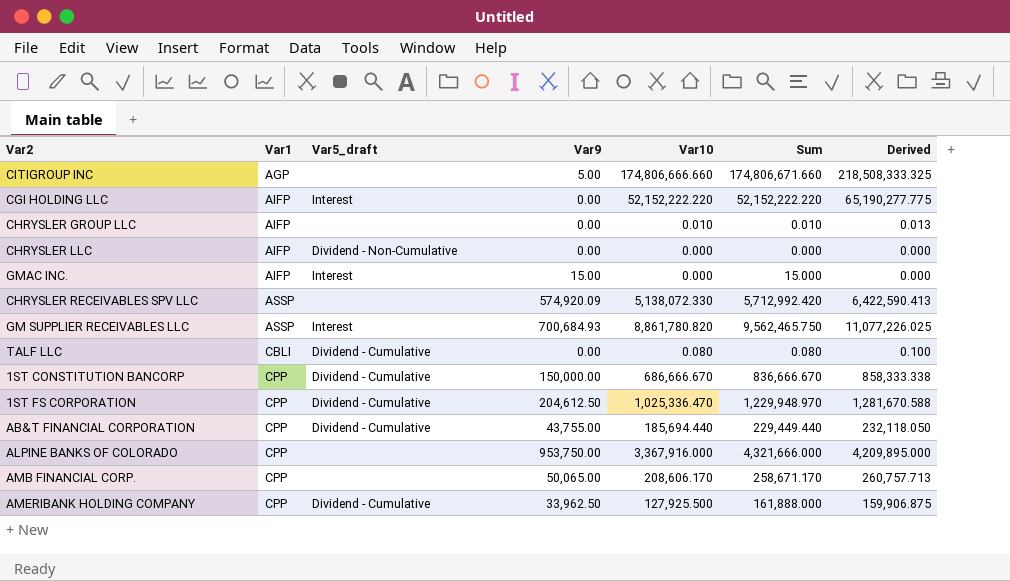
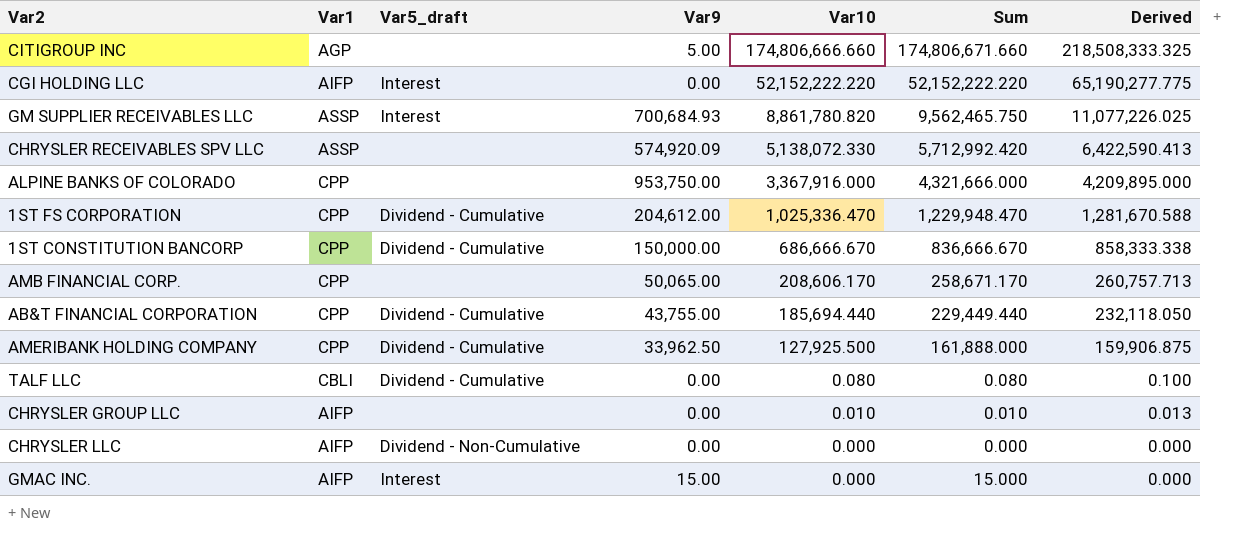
row order: Var1 ascending -> Var10 descending
1ST FS CORPORATION | Var9: 204,612.50 -> 204,612.00
1ST FS CORPORATION | Sum: 1,229,948.970 -> 1,229,948.470

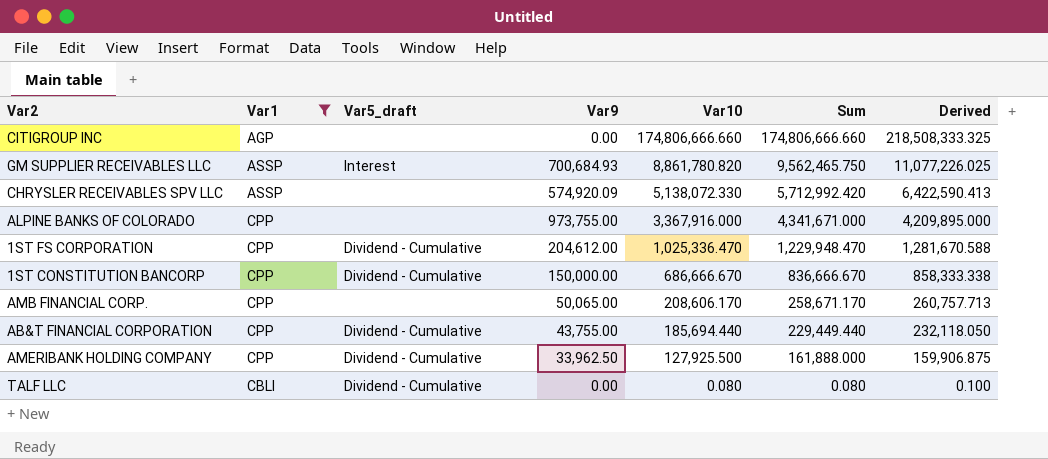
filter: none -> Var1 != AIFP
CITIGROUP INC | Var9: 5.00 -> 0.00
CITIGROUP INC | Sum: 174,806,671.660 -> 174,806,666.660
ALPINE BANKS OF COLORADO | Var9: 953,750.00 -> 973,755.00
ALPINE BANKS OF COLORADO | Sum: 4,321,666.000 -> 4,341,671.000

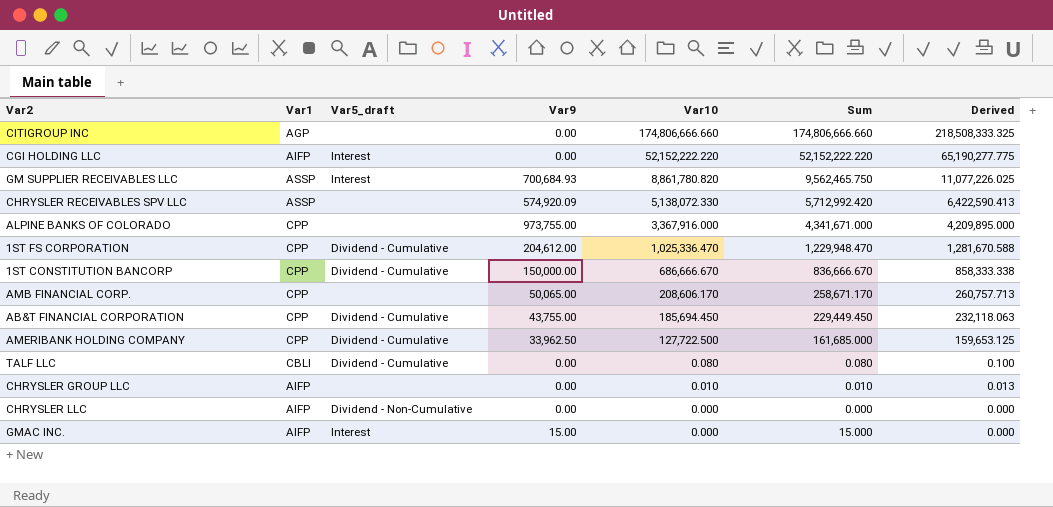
filter: Var1 != AIFP -> none
AB&T FINANCIAL CORPORATION | Var10: 185,694.440 -> 185,694.450
AB&T FINANCIAL CORPORATION | Sum: 229,449.440 -> 229,449.450
AB&T FINANCIAL CORPORATION | Derived: 232,118.050 -> 232,118.063
AMERIBANK HOLDING COMPANY | Var10: 127,925.500 -> 127,722.500
AMERIBANK HOLDING COMPANY | Sum: 161,888.000 -> 161,685.000
AMERIBANK HOLDING COMPANY | Derived: 159,906.875 -> 159,653.125

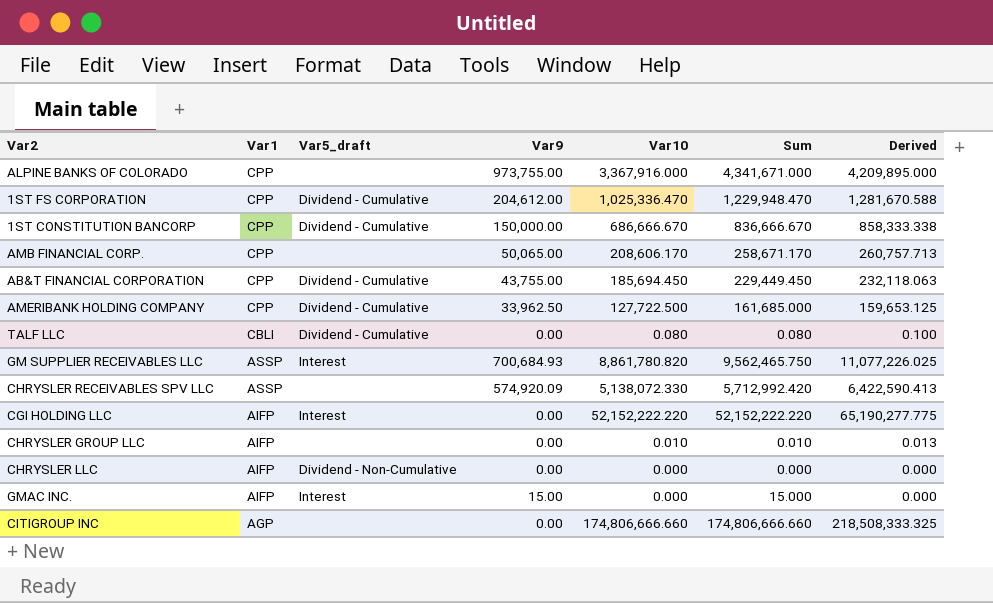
row order: Var10 descending -> Var1 descending

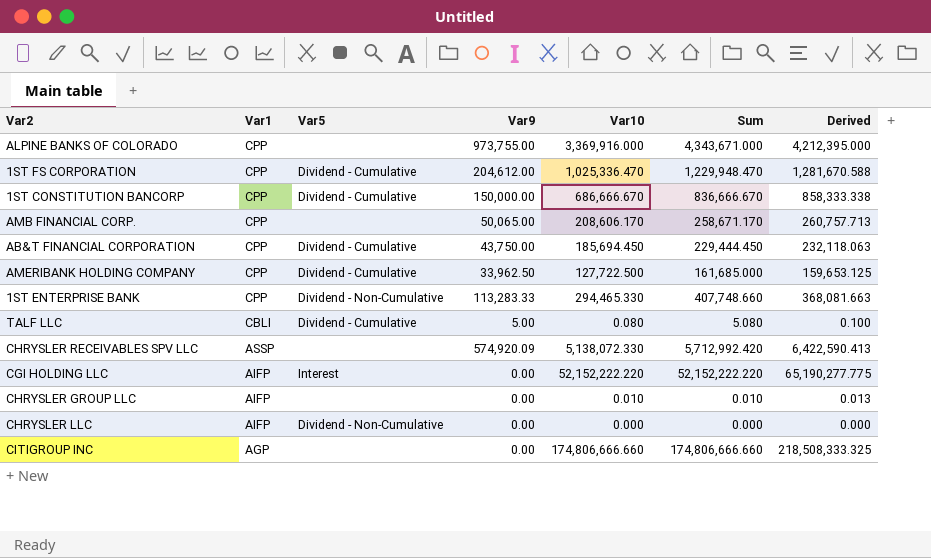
column name: Var5_draft -> Var5
row GM SUPPLIER RECEIVABLES LLC: ASSP | Interest | 700,684.93 | 8,861,780.820 | 9,562,465.750 | 11,077,226.025 -> none
row GMAC INC.: AIFP | Interest | 15.00 | 0.000 | 15.000 | 0.000 -> none
ALPINE BANKS OF COLORADO | Var10: 3,367,916.000 -> 3,369,916.000
ALPINE BANKS OF COLORADO | Sum: 4,341,671.000 -> 4,343,671.000
ALPINE BANKS OF COLORADO | Derived: 4,209,895.000 -> 4,212,395.000
AB&T FINANCIAL CORPORATION | Var9: 43,755.00 -> 43,750.00
AB&T FINANCIAL CORPORATION | Sum: 229,449.450 -> 229,444.450
row 1ST ENTERPRISE BANK: none -> CPP | Dividend - Non-Cumulative | 113,283.33 | 294,465.330 | 407,748.660 | 368,081.663
TALF LLC | Var9: 0.00 -> 5.00
TALF LLC | Sum: 0.080 -> 5.080

